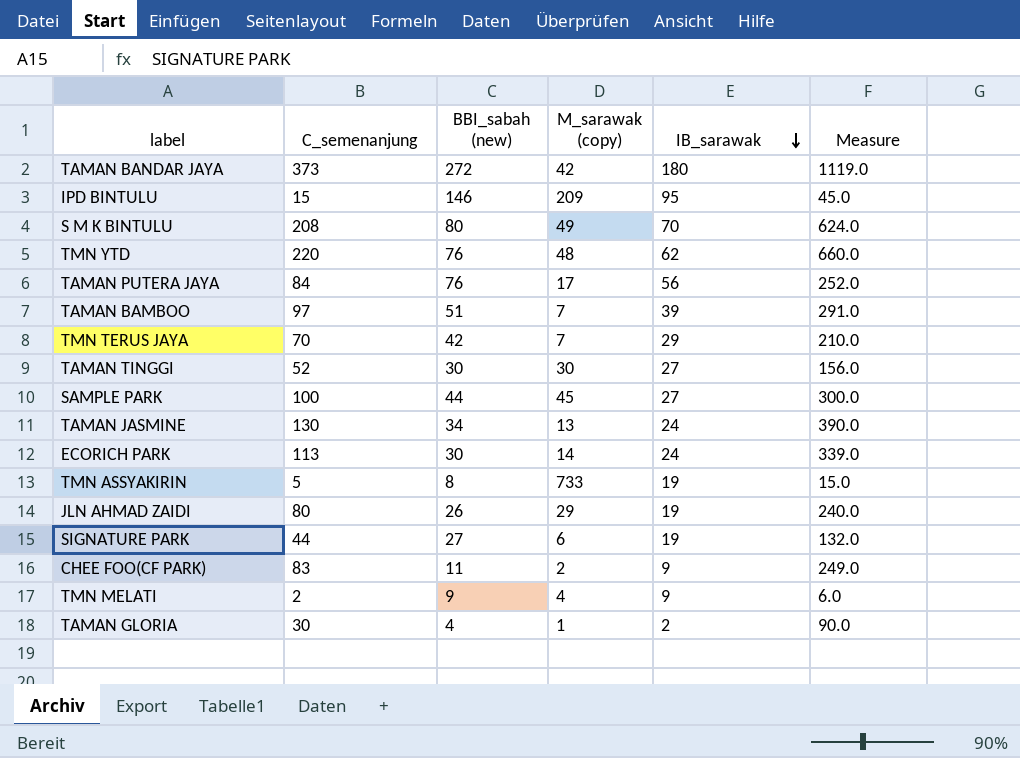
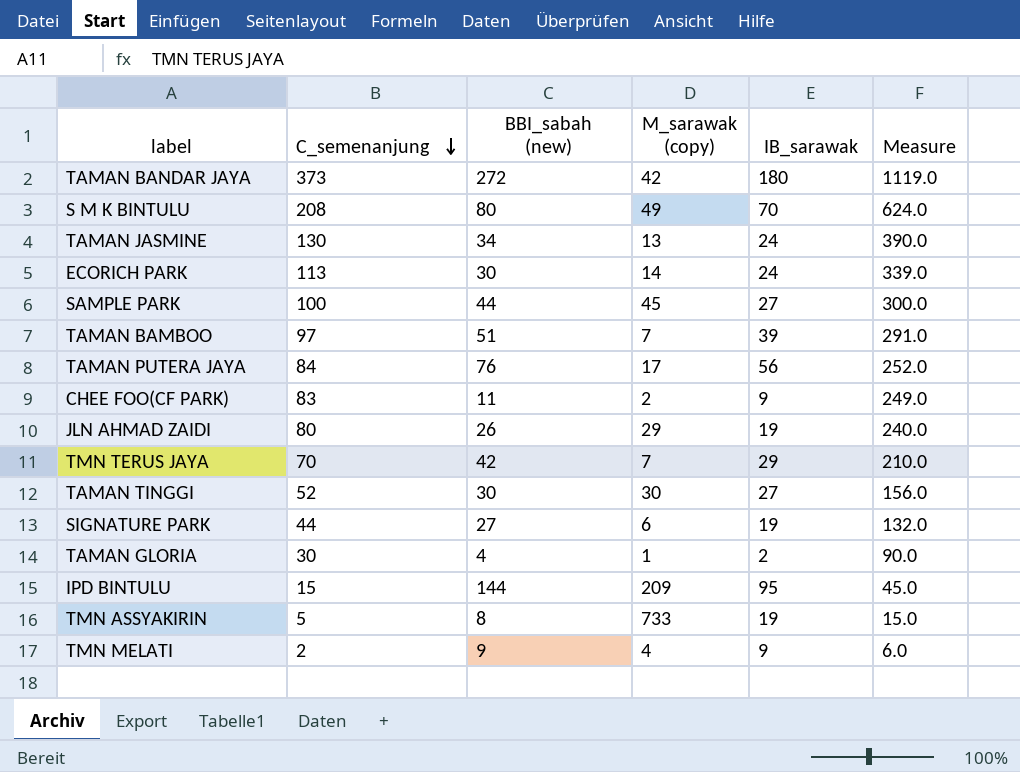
row order: IB_sarawak descending -> C_semenanjung descending
row TMN YTD: 220 | 76 | 48 | 62 | 660.0 -> none
IPD BINTULU | BBI_sabah (new): 146 -> 144

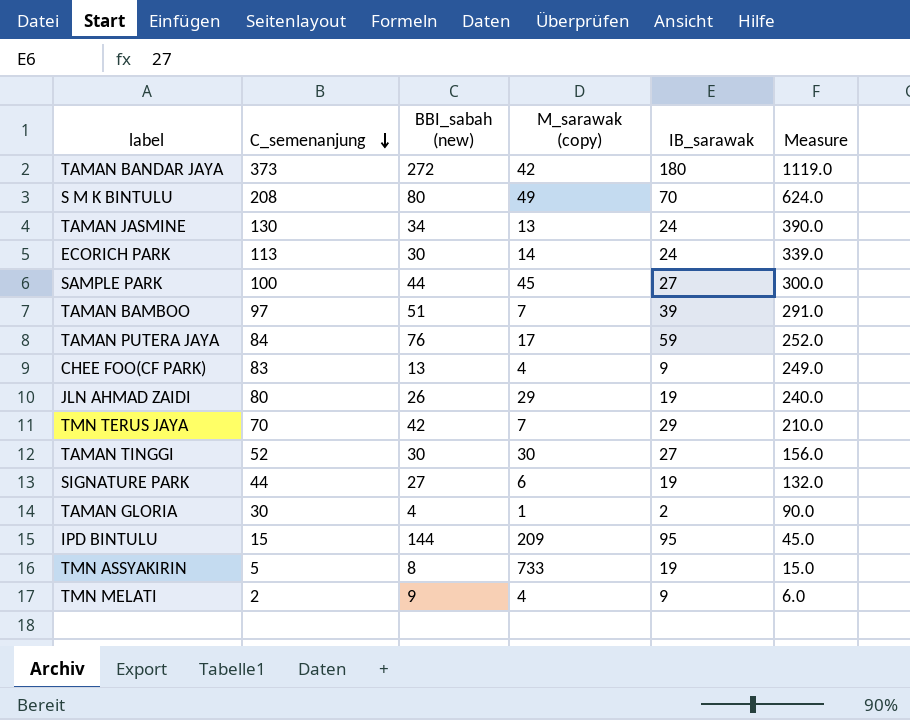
TAMAN PUTERA JAYA | IB_sarawak: 56 -> 59
CHEE FOO(CF PARK) | BBI_sabah (new): 11 -> 13
CHEE FOO(CF PARK) | M_sarawak (copy): 2 -> 4

